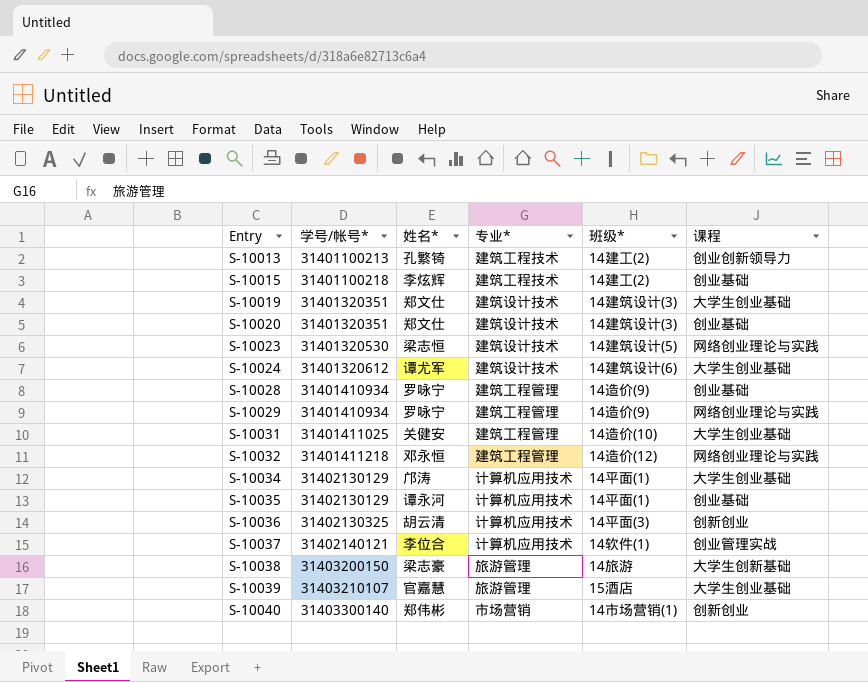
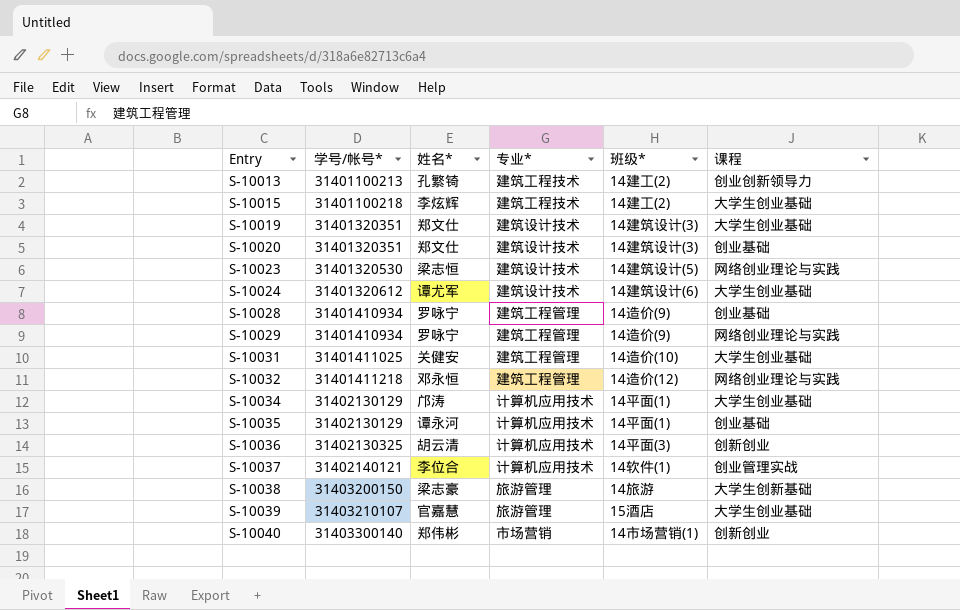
S-10015 | 课程: 创业基础 -> 大学生创业基础

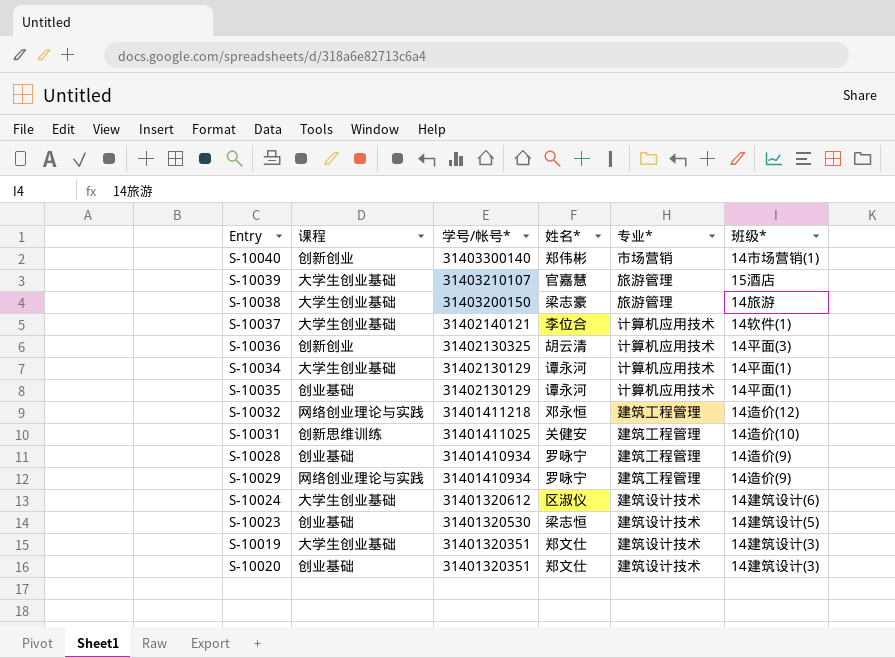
row order: Entry ascending -> 学号/帐号* descending
column 课程 | position: 6 -> 2
row S-10013: 31401100213 | 孔繁锜 | 建筑工程技术 | 14建工(2) | 创业创新领导力 -> none
row S-10015: 31401100218 | 李炫辉 | 建筑工程技术 | 14建工(2) | 大学生创业基础 -> none
S-10038 | 课程: 大学生创新基础 -> 大学生创业基础
S-10037 | 课程: 创业管理实战 -> 大学生创业基础
S-10034 | 姓名*: 邝涛 -> 谭永河
S-10031 | 课程: 大学生创业基础 -> 创新思维训练
S-10024 | 姓名*: 谭尤军 -> 区淑仪
S-10023 | 课程: 网络创业理论与实践 -> 创业基础

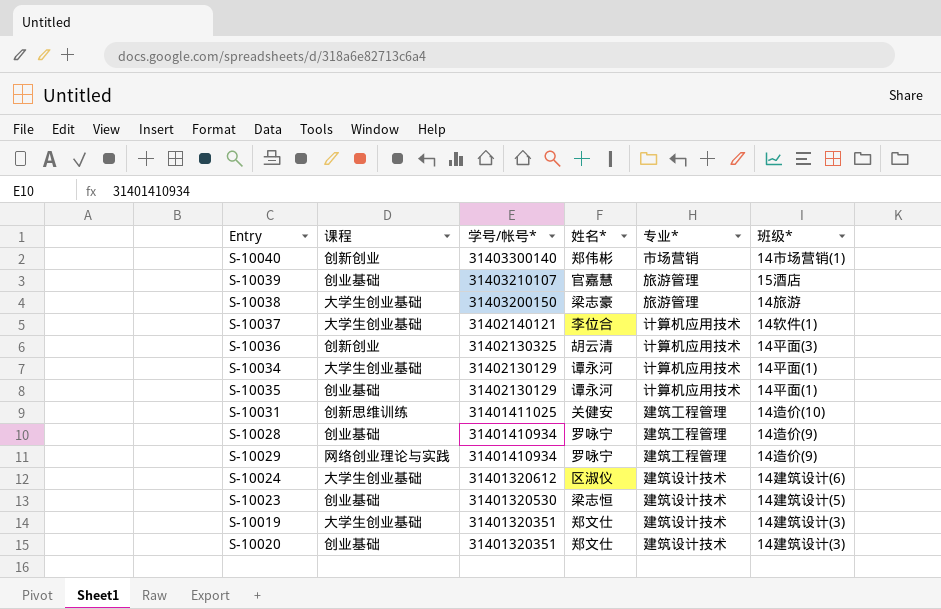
row S-10032: 网络创业理论与实践 | 31401411218 | 邓永恒 | 建筑工程管理 | 14造价(12) -> none
S-10039 | 课程: 大学生创业基础 -> 创业基础

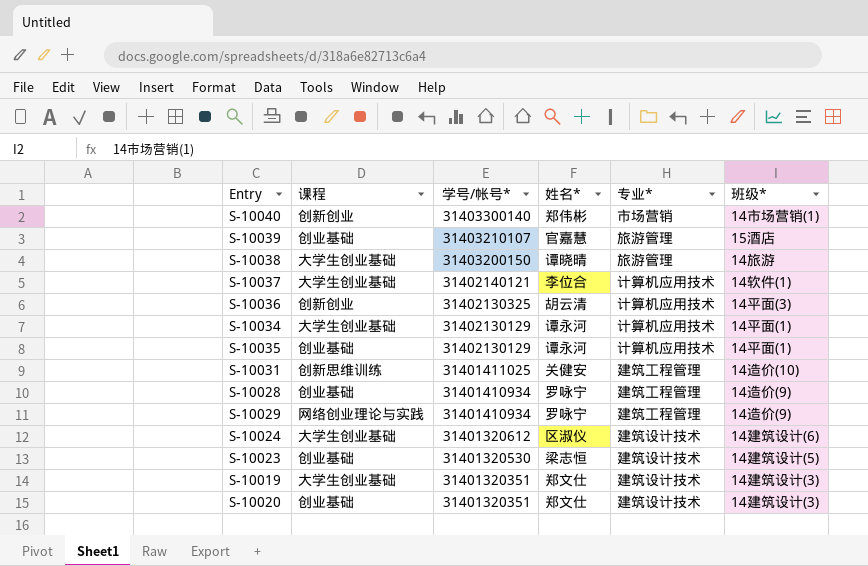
S-10038 | 姓名*: 梁志豪 -> 谭晓晴

